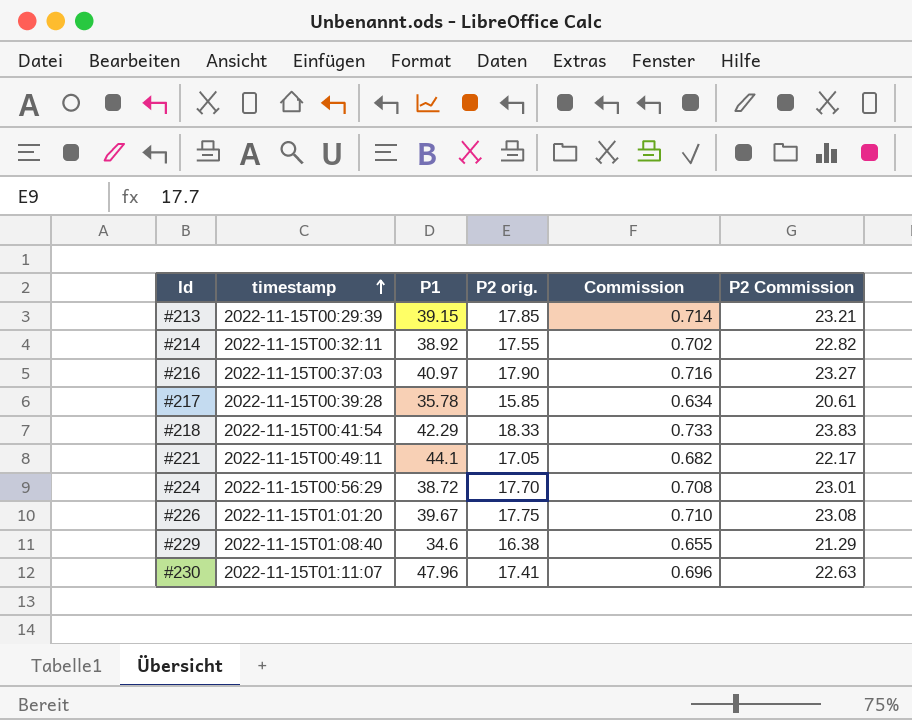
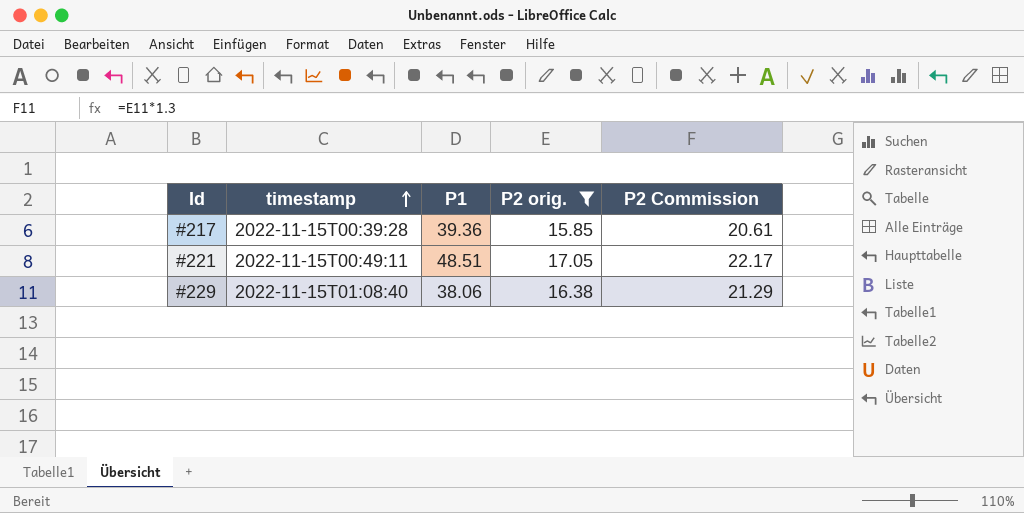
filter: none -> P2 orig. <= 17.05
column Commission | formula: [P2 orig.] * 0.04 -> none
#217 | P1: 35.78 -> 39.36
#221 | P1: 44.1 -> 48.51
#229 | P1: 34.6 -> 38.06

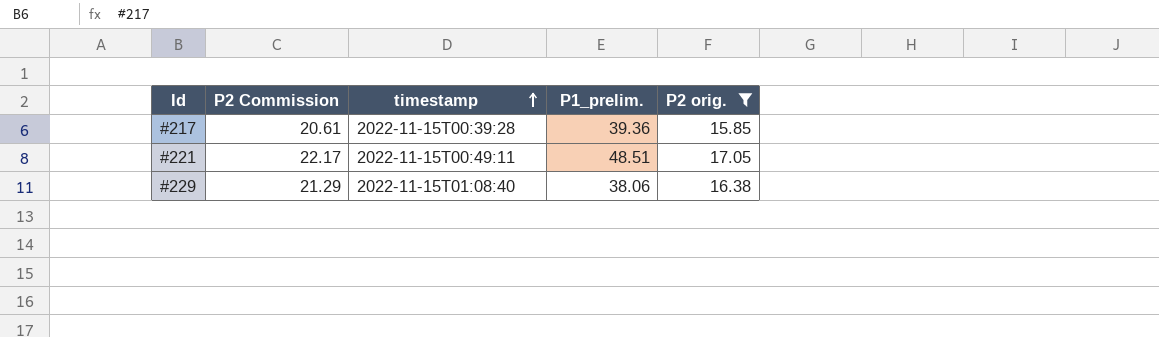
column P2 Commission | position: 5 -> 2
column name: P1 -> P1_prelim.

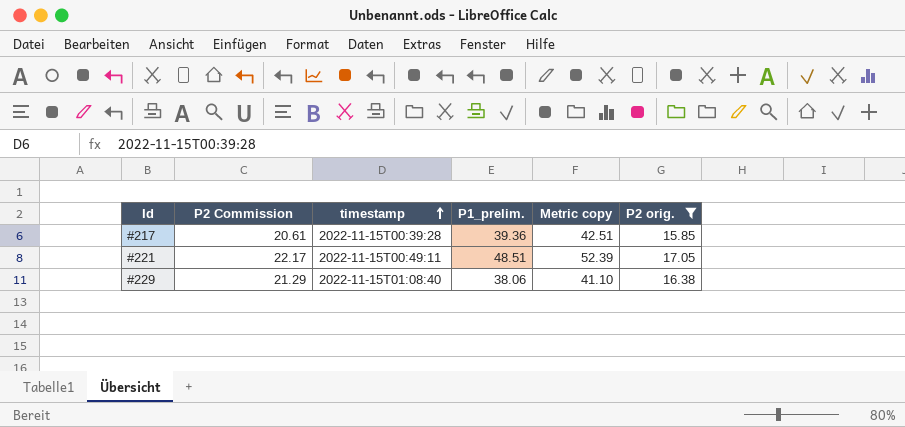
column Metric copy | formula: none -> [P1_prelim.] * 1.08

